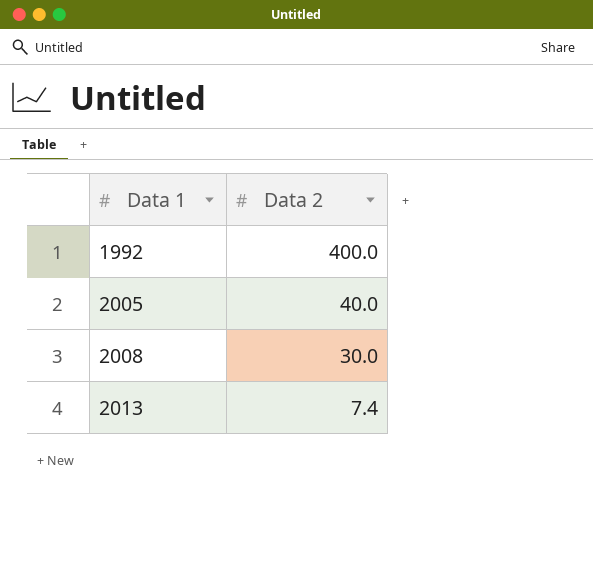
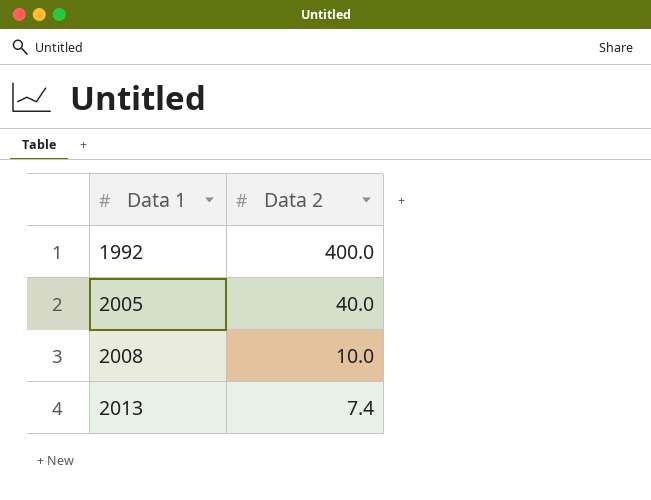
2008 | Data 2: 30.0 -> 10.0

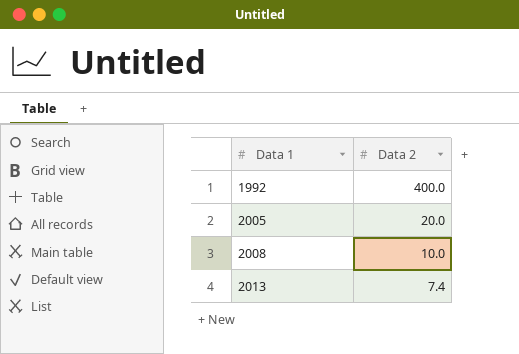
2005 | Data 2: 40.0 -> 20.0

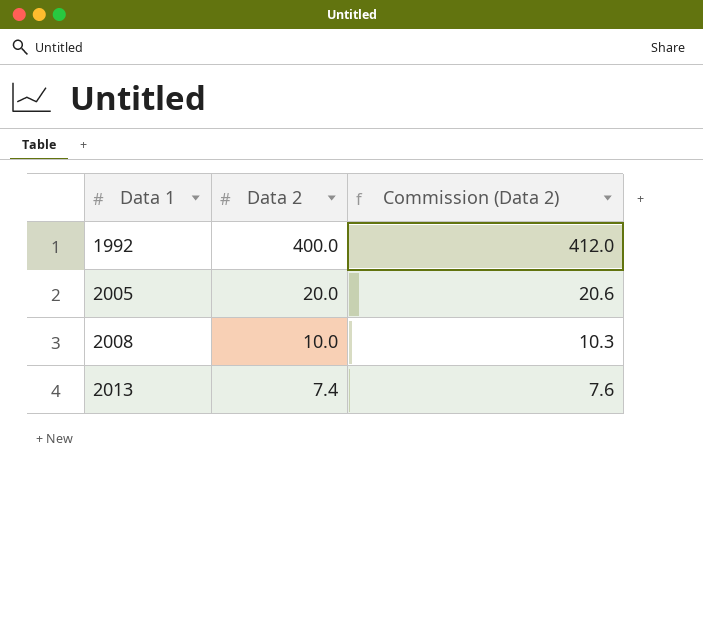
column Commission (Data 2) | formula: none -> [Data 2] * 1.03

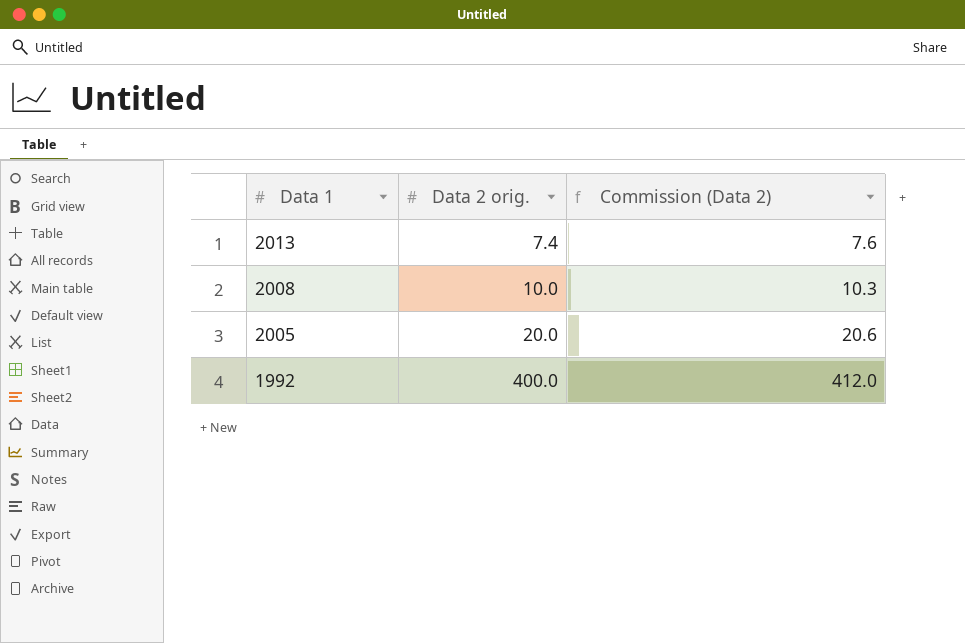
row order: Data 1 ascending -> Data 1 descending
column name: Data 2 -> Data 2 orig.

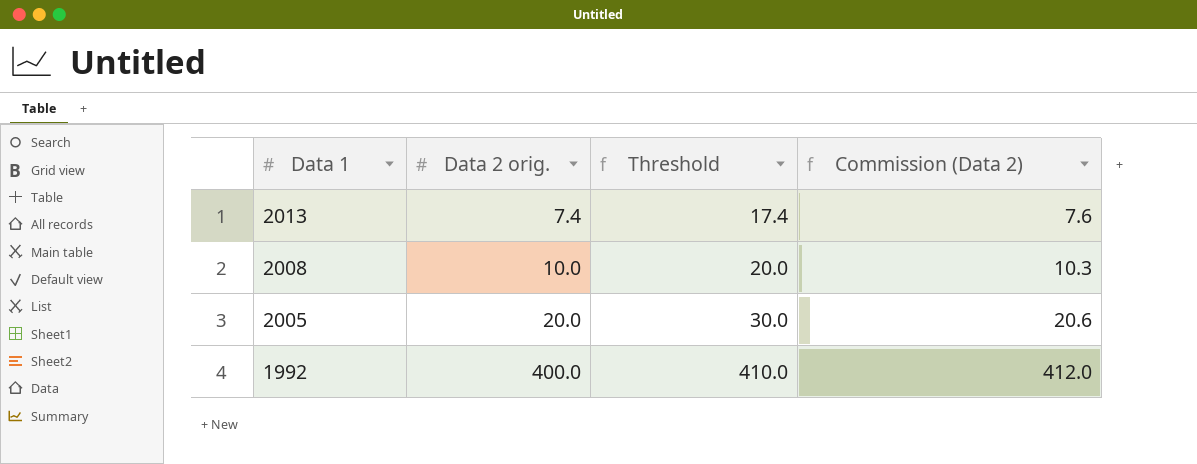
column Threshold | formula: none -> [Data 2 orig.] + 10

